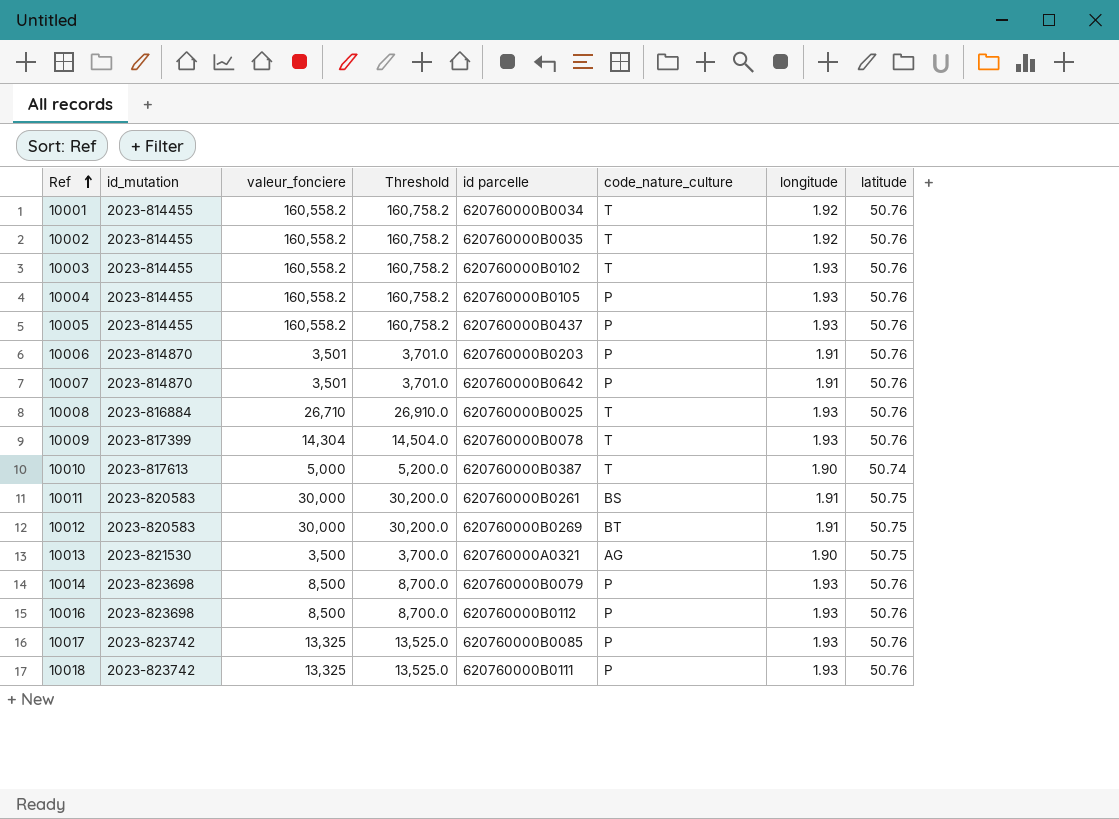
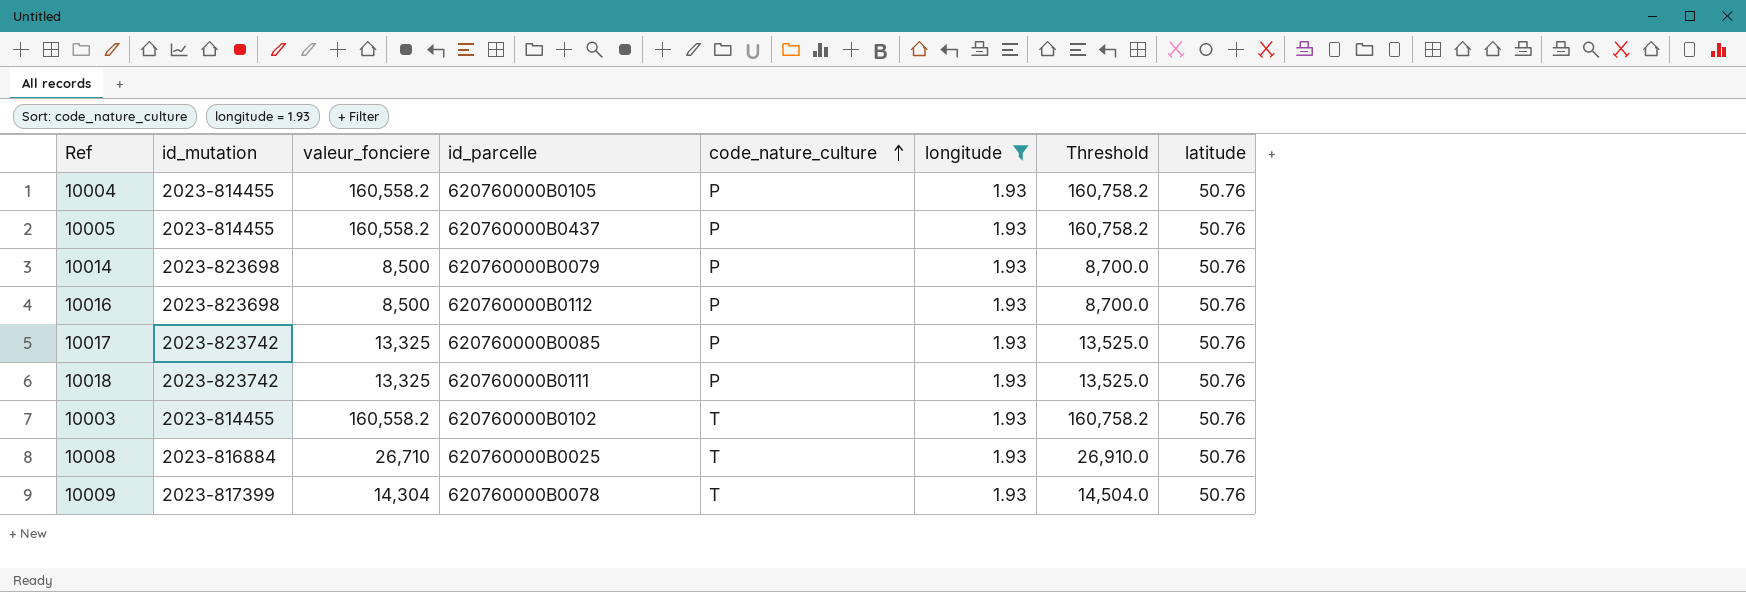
filter: none -> longitude = 1.93
row order: Ref ascending -> code_nature_culture ascending
column name: id parcelle -> id_parcelle
column Threshold | position: 4 -> 7

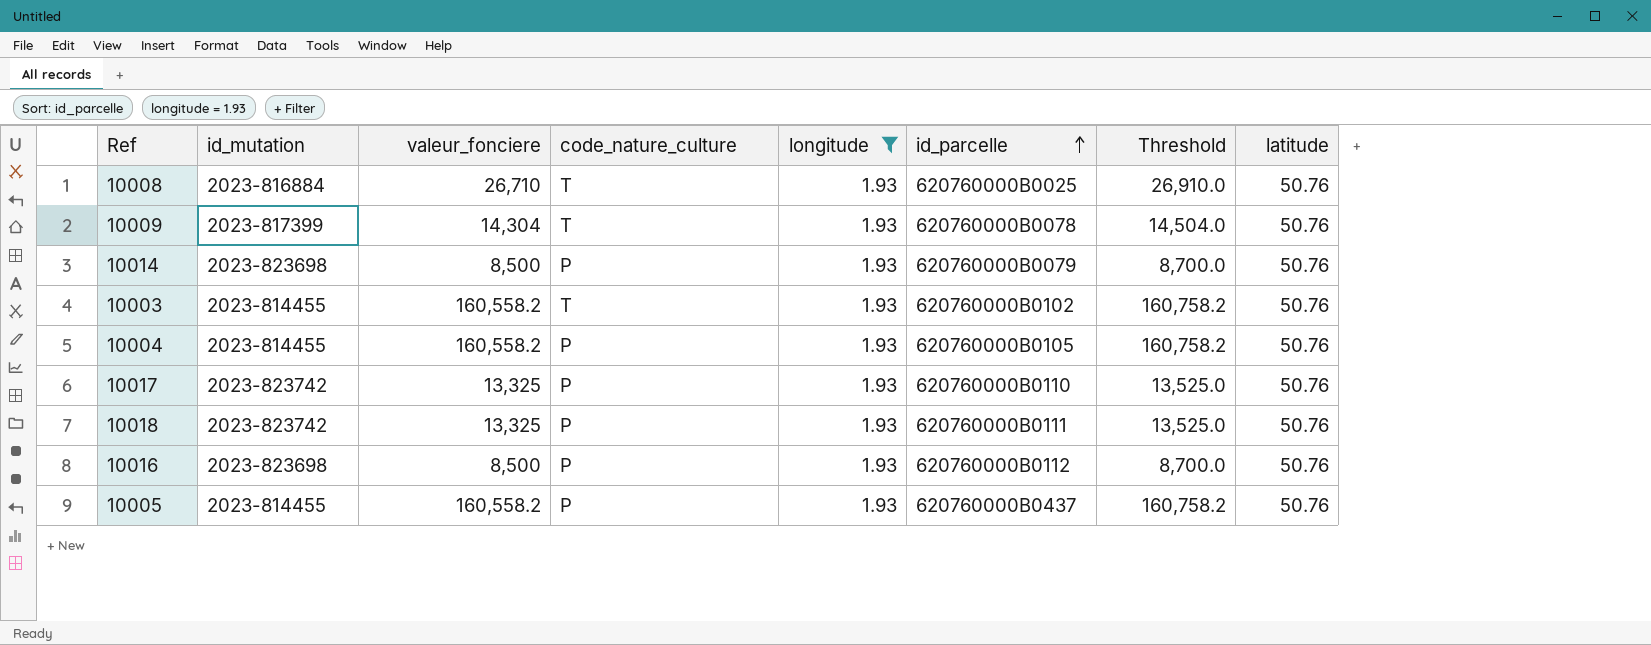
row order: code_nature_culture ascending -> id_parcelle ascending
column id_parcelle | position: 4 -> 6
10017 | id_parcelle: 620760000B0085 -> 620760000B0110

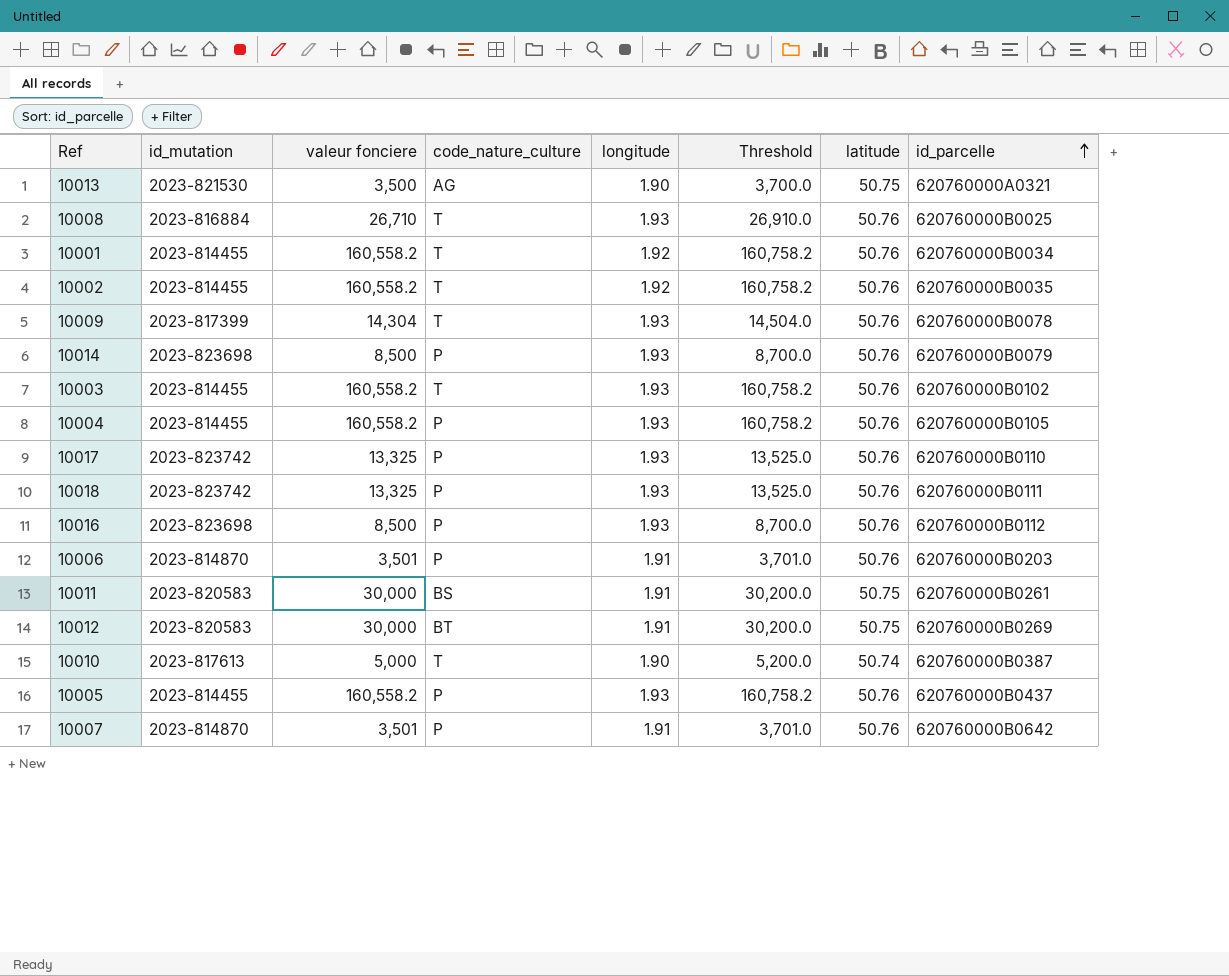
filter: longitude = 1.93 -> none
column name: valeur_fonciere -> valeur fonciere
column id_parcelle | position: 6 -> 8

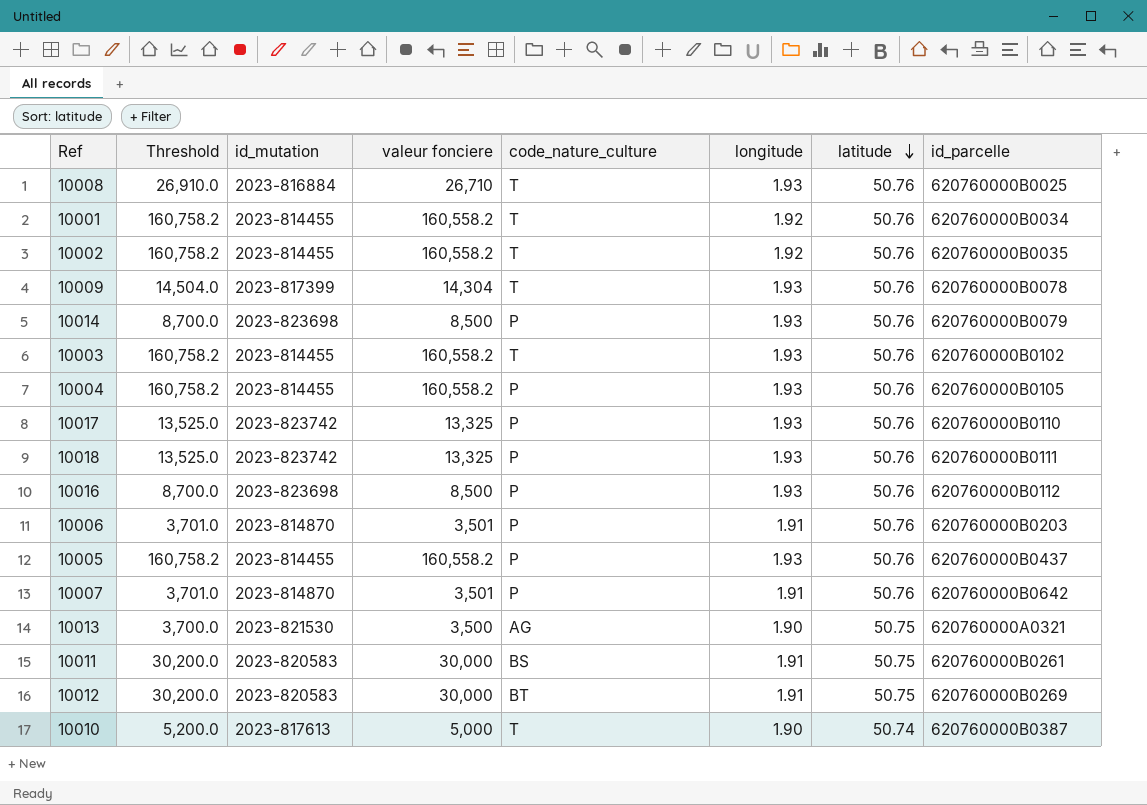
row order: id_parcelle ascending -> latitude descending
column Threshold | position: 6 -> 2

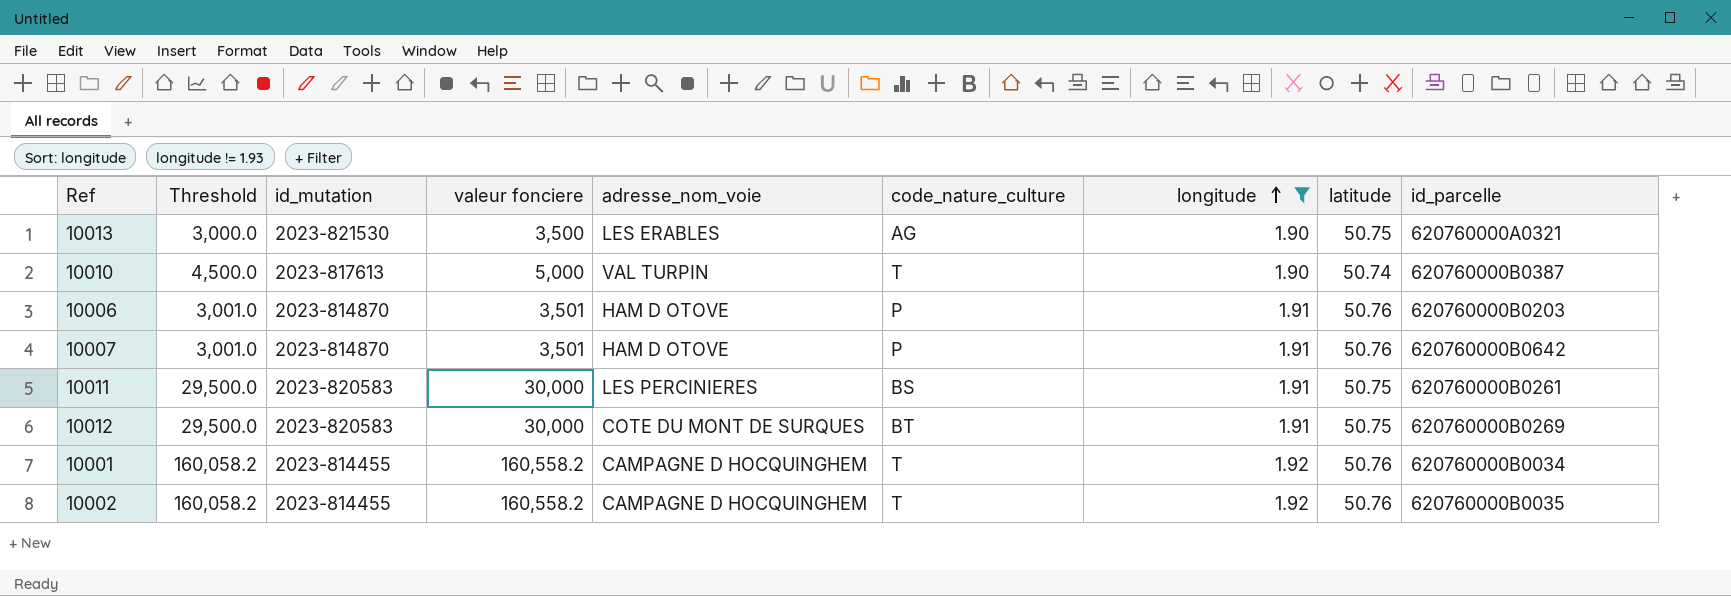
filter: none -> longitude != 1.93
row order: latitude descending -> longitude ascending
column Threshold | formula: [valeur fonciere] + 200 -> [valeur fonciere] - 500
column adresse_nom_voie | position: none -> 5

